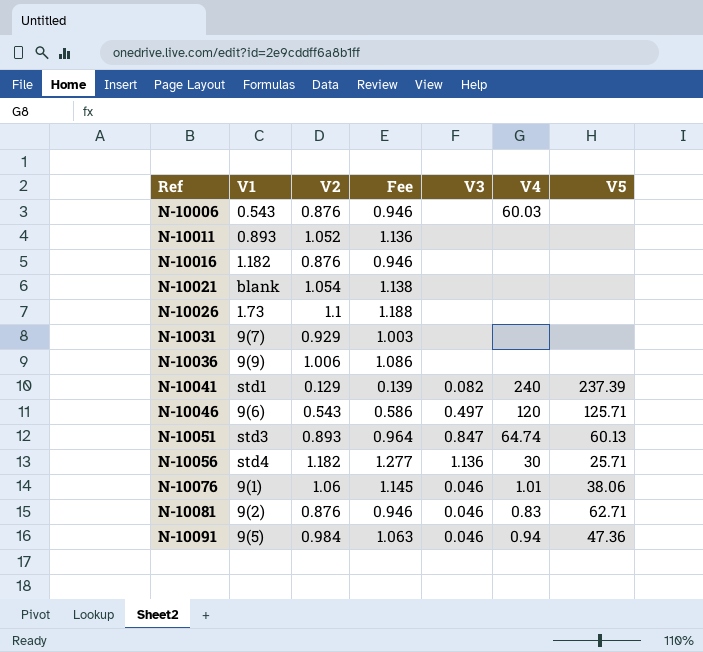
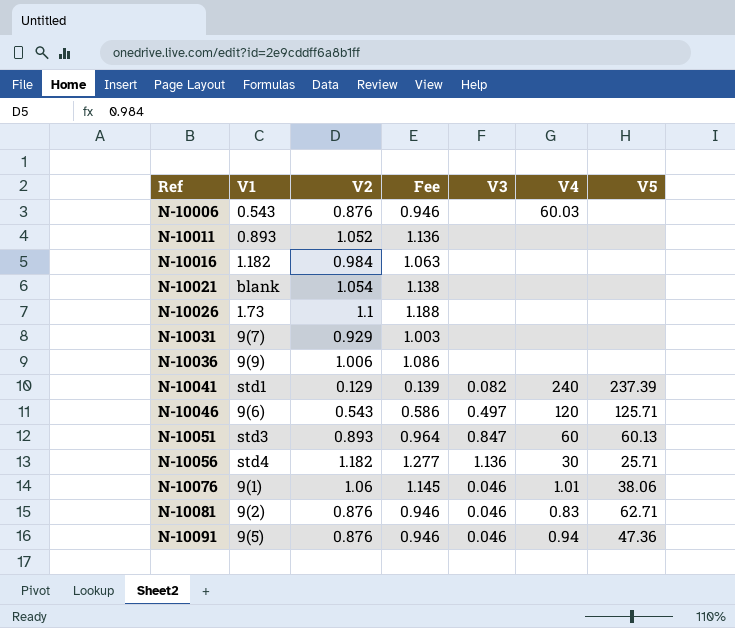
N-10016 | V2: 0.876 -> 0.984
N-10016 | Fee: 0.946 -> 1.063
N-10051 | V4: 64.74 -> 60
N-10091 | V2: 0.984 -> 0.876
N-10091 | Fee: 1.063 -> 0.946

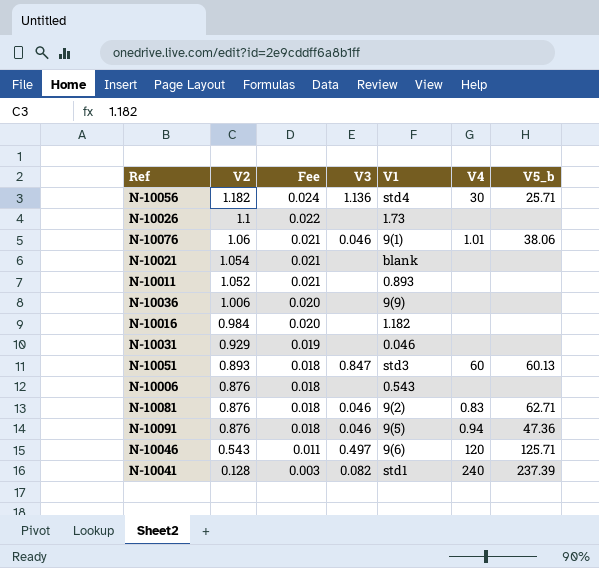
row order: Ref ascending -> V2 descending
column Fee | formula: [V2] * 1.08 -> [V2] * 0.02
column V1 | position: 2 -> 5
column name: V5 -> V5_b
N-10031 | V1: 9(7) -> 0.046
N-10006 | V4: 60.03 -> none
N-10041 | V2: 0.129 -> 0.128

